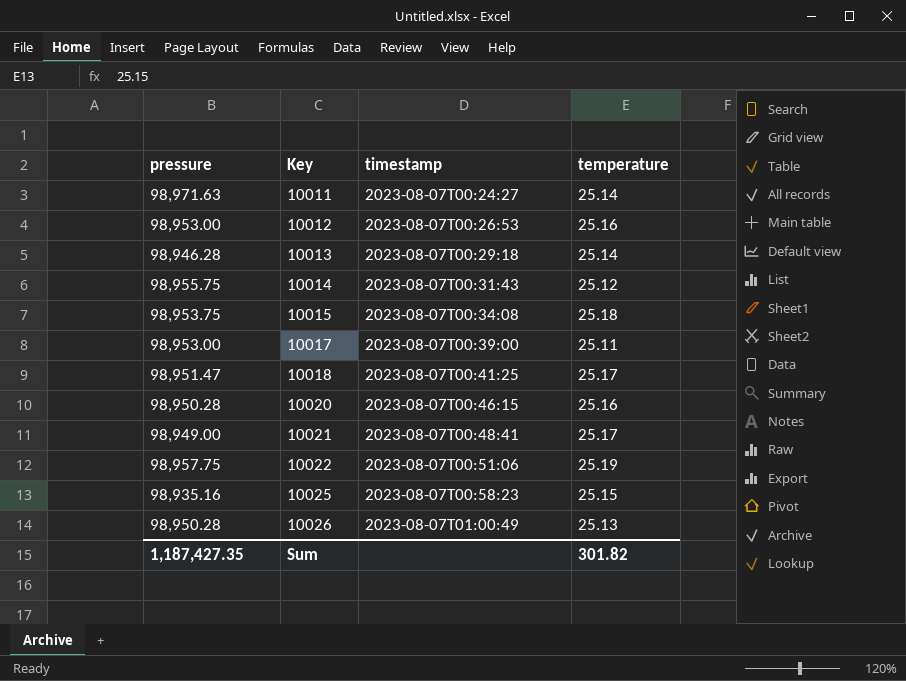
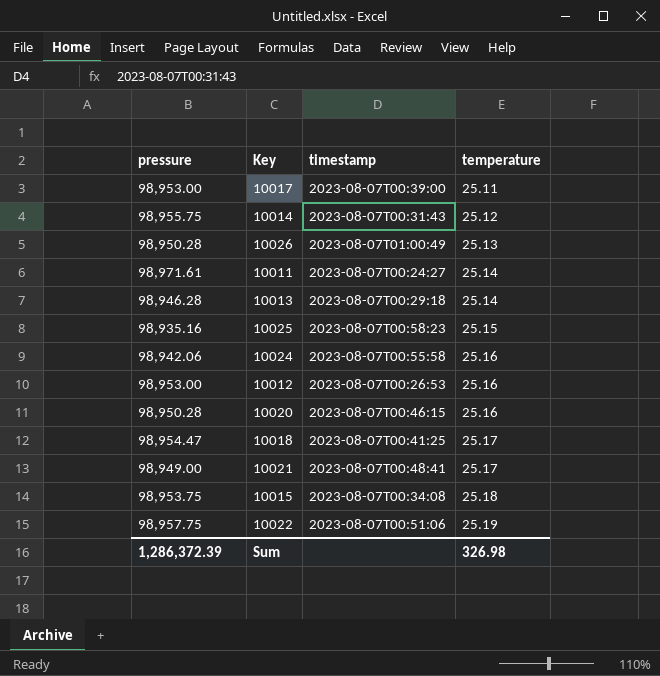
row order: Key ascending -> temperature ascending
10011 | pressure: 98,971.63 -> 98,971.61
row 10024: none -> 98,942.06 | 2023-08-07T00:55:58 | 25.16
10018 | pressure: 98,951.47 -> 98,954.47
Sum | pressure: 1,187,427.35 -> 1,286,372.39
Sum | temperature: 301.82 -> 326.98

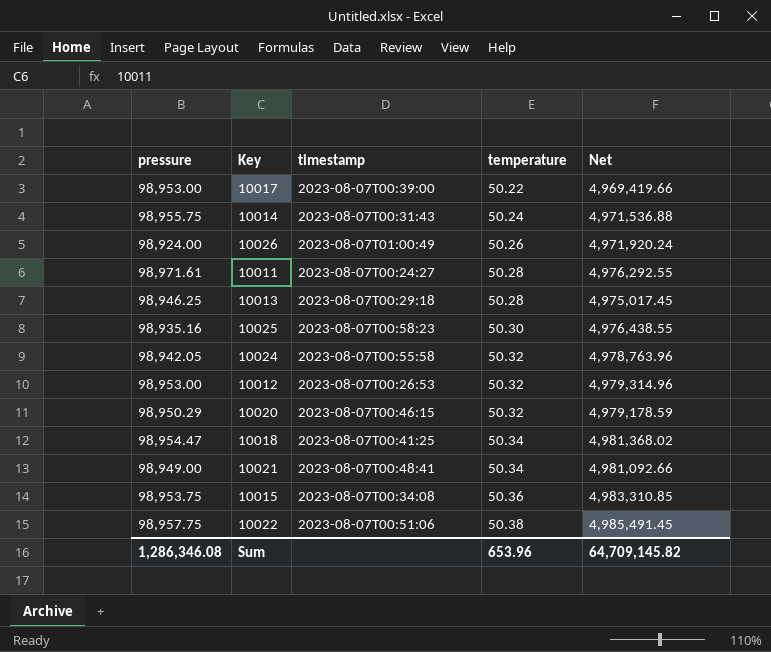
column Net | formula: none -> [pressure] * [temperature]
10017 | temperature: 25.11 -> 50.22
10014 | temperature: 25.12 -> 50.24
10026 | pressure: 98,950.28 -> 98,924.00
10026 | temperature: 25.13 -> 50.26
10011 | temperature: 25.14 -> 50.28
10013 | pressure: 98,946.28 -> 98,946.25
10013 | temperature: 25.14 -> 50.28
10025 | temperature: 25.15 -> 50.30
10024 | pressure: 98,942.06 -> 98,942.05
10024 | temperature: 25.16 -> 50.32
10012 | temperature: 25.16 -> 50.32
10020 | pressure: 98,950.28 -> 98,950.29
10020 | temperature: 25.16 -> 50.32
10018 | temperature: 25.17 -> 50.34
10021 | temperature: 25.17 -> 50.34
10015 | temperature: 25.18 -> 50.36
10022 | temperature: 25.19 -> 50.38
Sum | pressure: 1,286,372.39 -> 1,286,346.08
Sum | temperature: 326.98 -> 653.96

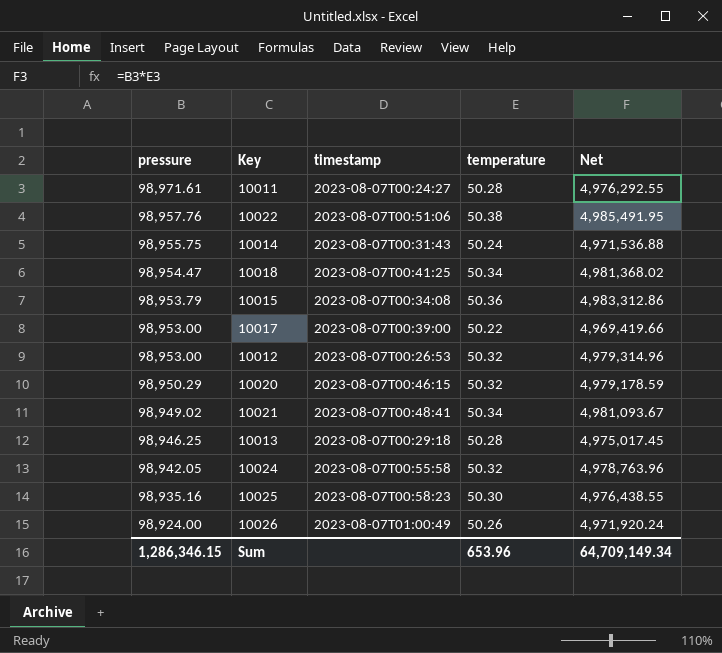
row order: temperature ascending -> pressure descending
10022 | pressure: 98,957.75 -> 98,957.76
10022 | Net: 4,985,491.45 -> 4,985,491.95
10015 | pressure: 98,953.75 -> 98,953.79
10015 | Net: 4,983,310.85 -> 4,983,312.86
10021 | pressure: 98,949.00 -> 98,949.02
10021 | Net: 4,981,092.66 -> 4,981,093.67
Sum | pressure: 1,286,346.08 -> 1,286,346.15
Sum | Net: 64,709,145.82 -> 64,709,149.34

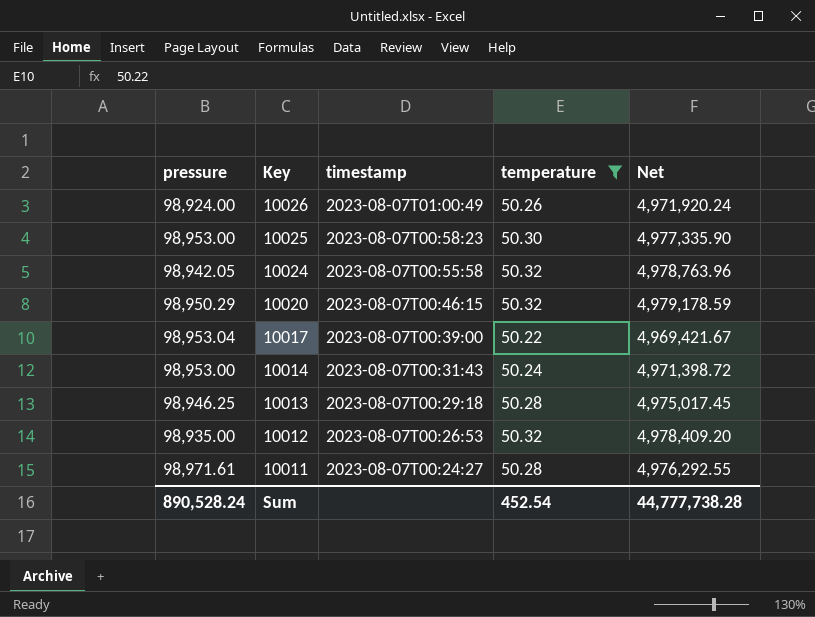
filter: none -> temperature <= 50.32
row order: pressure descending -> Key descending
10025 | pressure: 98,935.16 -> 98,953.00
10025 | Net: 4,976,438.55 -> 4,977,335.90
10017 | pressure: 98,953.00 -> 98,953.04
10017 | Net: 4,969,419.66 -> 4,969,421.67
10014 | pressure: 98,955.75 -> 98,953.00
10014 | Net: 4,971,536.88 -> 4,971,398.72
10012 | pressure: 98,953.00 -> 98,935.00
10012 | Net: 4,979,314.96 -> 4,978,409.20
Sum | pressure: 1,286,346.15 -> 890,528.24
Sum | temperature: 653.96 -> 452.54
Sum | Net: 64,709,149.34 -> 44,777,738.28

